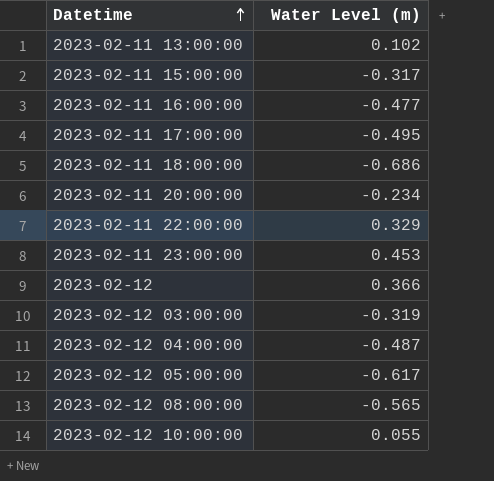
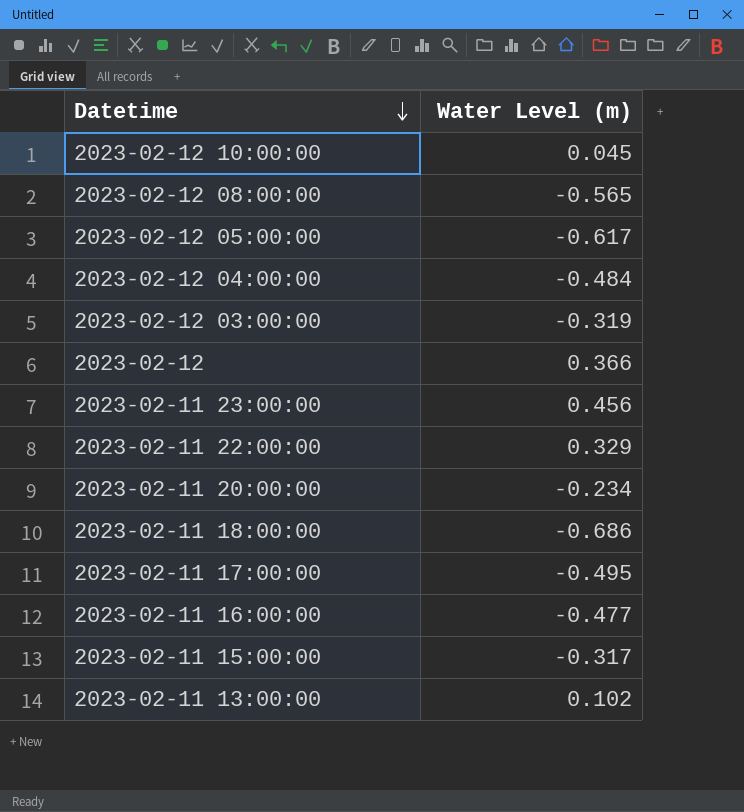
row order: Datetime ascending -> Datetime descending
2023-02-12 10:00:00 | Water Level (m): 0.055 -> 0.045
2023-02-12 04:00:00 | Water Level (m): -0.487 -> -0.484
2023-02-11 23:00:00 | Water Level (m): 0.453 -> 0.456

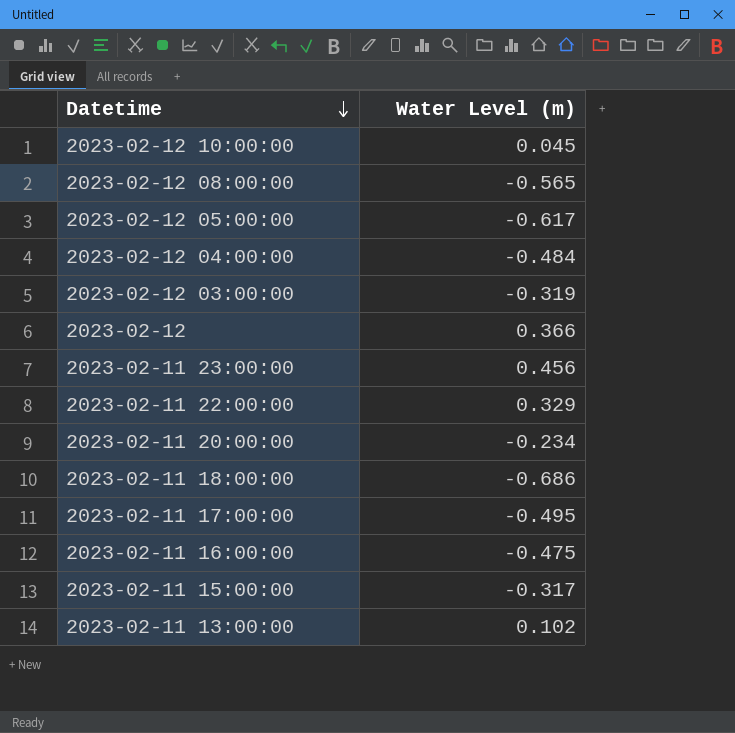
2023-02-11 16:00:00 | Water Level (m): -0.477 -> -0.475

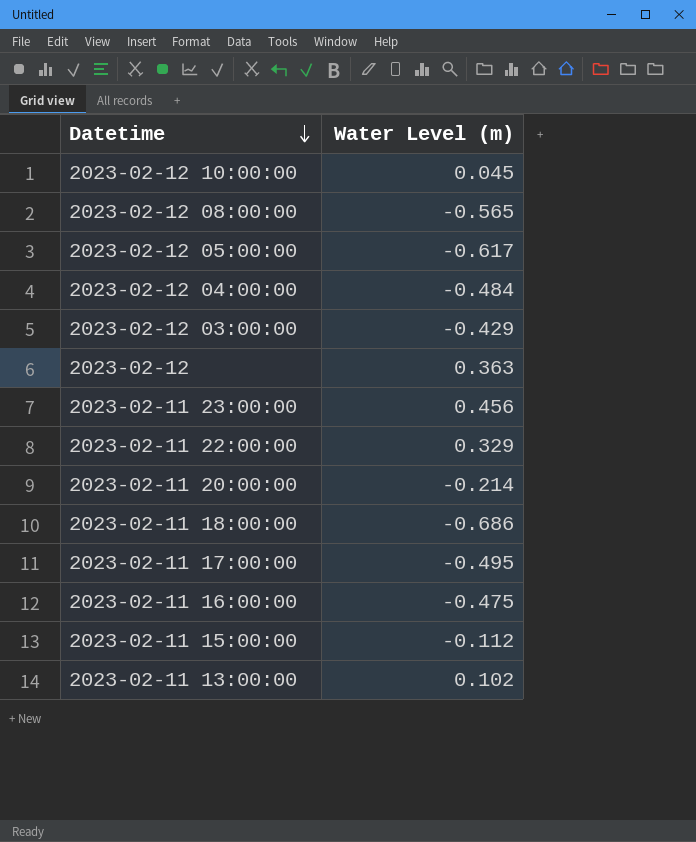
2023-02-12 03:00:00 | Water Level (m): -0.319 -> -0.429
2023-02-12 | Water Level (m): 0.366 -> 0.363
2023-02-11 20:00:00 | Water Level (m): -0.234 -> -0.214
2023-02-11 15:00:00 | Water Level (m): -0.317 -> -0.112

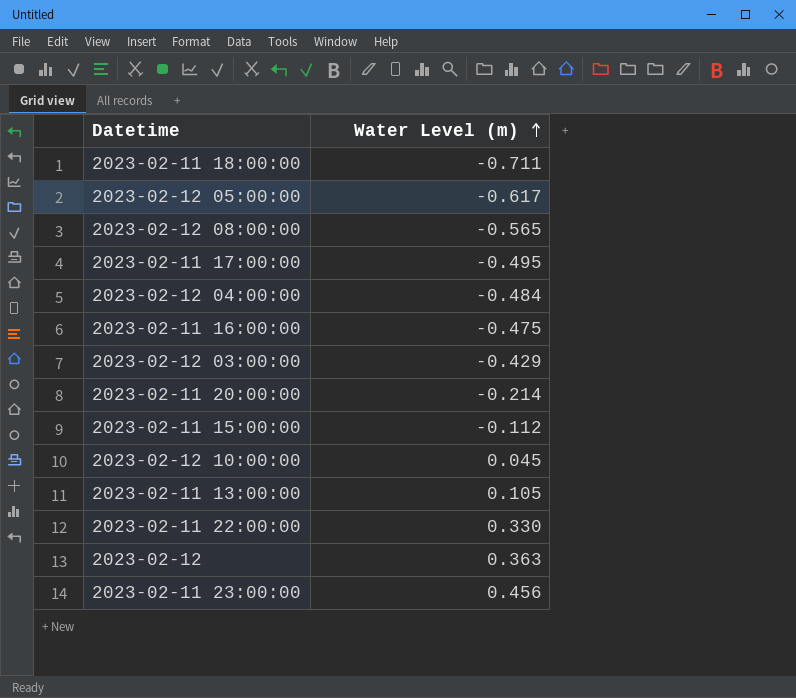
row order: Datetime descending -> Water Level (m) ascending
2023-02-11 18:00:00 | Water Level (m): -0.686 -> -0.711
2023-02-11 13:00:00 | Water Level (m): 0.102 -> 0.105
2023-02-11 22:00:00 | Water Level (m): 0.329 -> 0.330

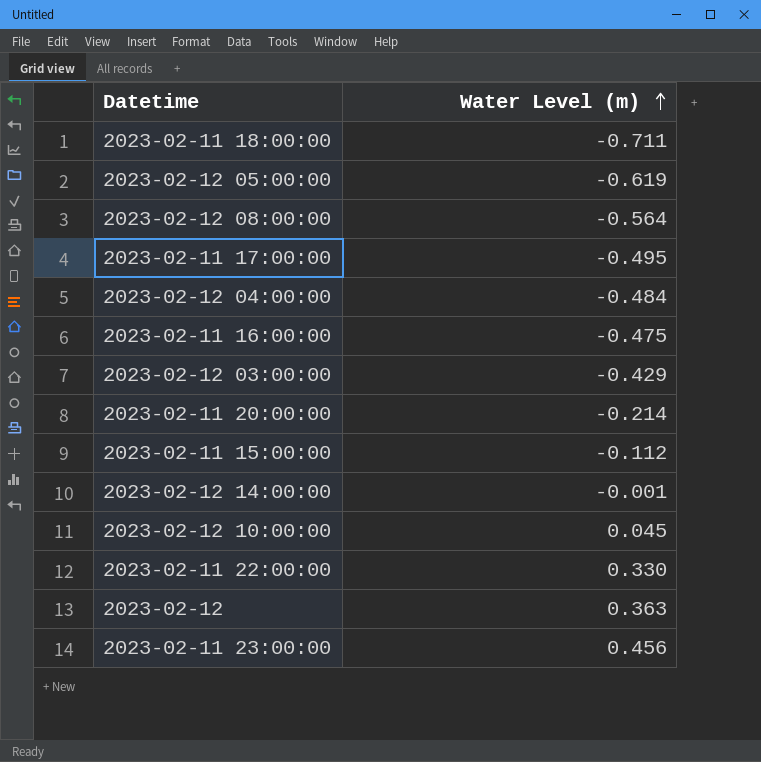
row 2023-02-11 13:00:00: 0.105 -> none
2023-02-12 05:00:00 | Water Level (m): -0.617 -> -0.619
2023-02-12 08:00:00 | Water Level (m): -0.565 -> -0.564
row 2023-02-12 14:00:00: none -> -0.001

